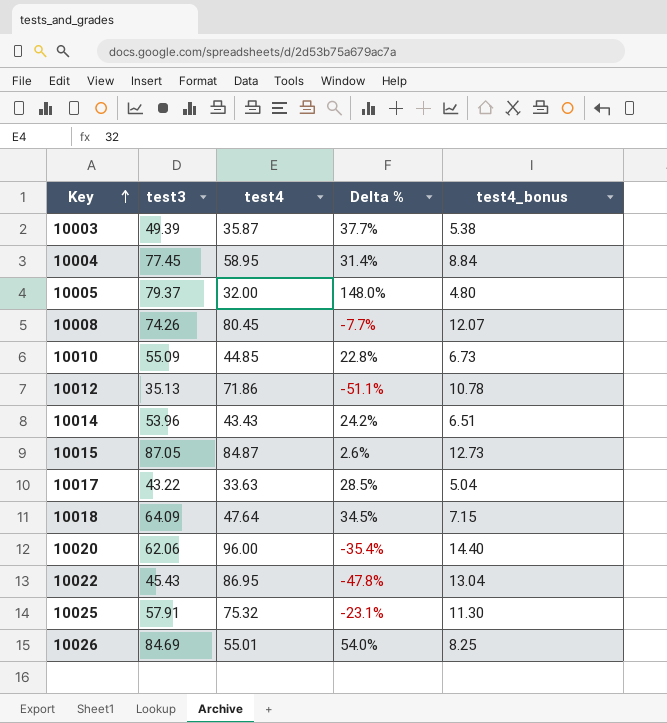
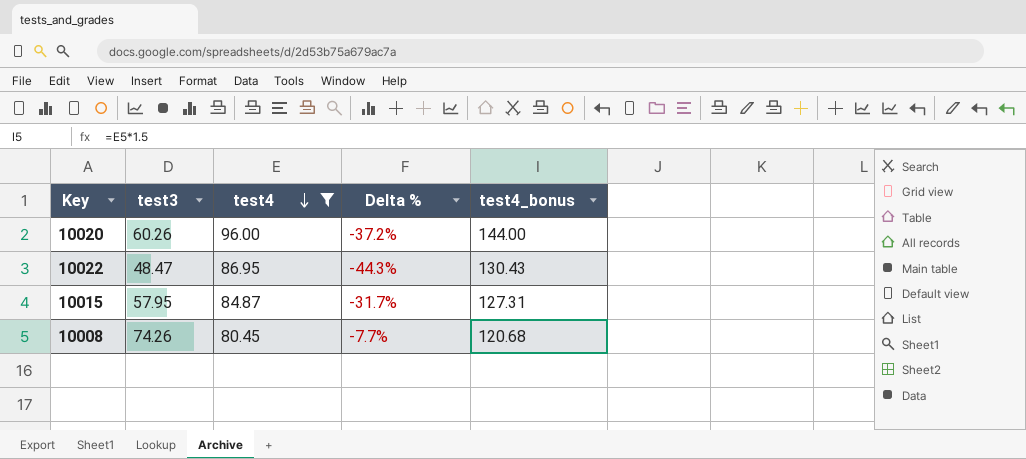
filter: none -> test4 >= 80.45
row order: Key ascending -> test4 descending
column test4_bonus | formula: [test4] * 0.15 -> [test4] * 1.5
10020 | test3: 62.06 -> 60.26
10020 | Delta %: -35.4% -> -37.2%
10022 | test3: 45.43 -> 48.47
10022 | Delta %: -47.8% -> -44.3%
10015 | test3: 87.05 -> 57.95
10015 | Delta %: 2.6% -> -31.7%

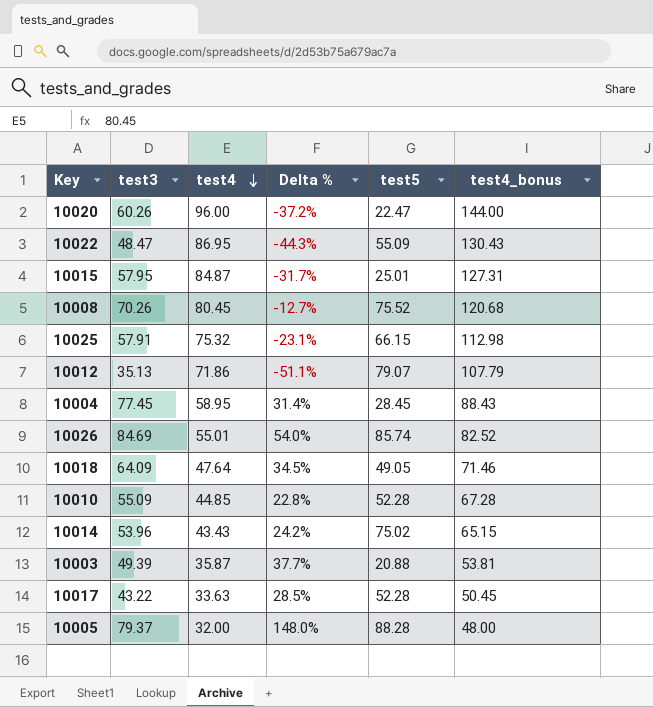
filter: test4 >= 80.45 -> none
column test5 | position: none -> 5
10008 | test3: 74.26 -> 70.26
10008 | Delta %: -7.7% -> -12.7%

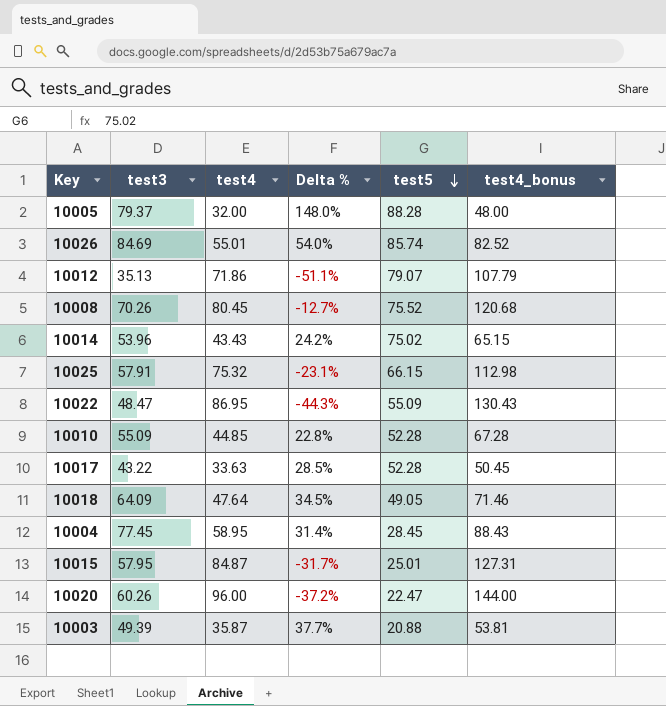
row order: test4 descending -> test5 descending

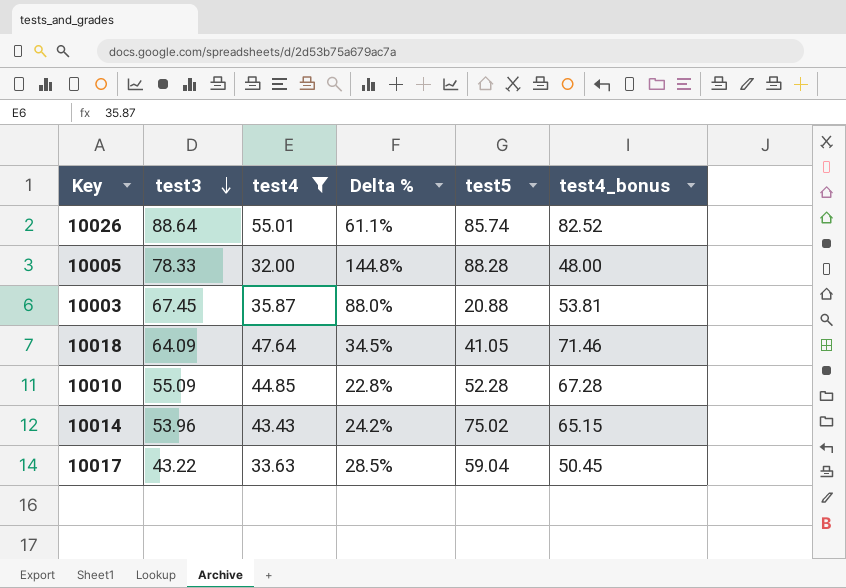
filter: none -> test4 <= 55.01
row order: test5 descending -> test3 descending
10026 | test3: 84.69 -> 88.64
10026 | Delta %: 54.0% -> 61.1%
10005 | test3: 79.37 -> 78.33
10005 | Delta %: 148.0% -> 144.8%
10003 | test3: 49.39 -> 67.45
10003 | Delta %: 37.7% -> 88.0%
10018 | test5: 49.05 -> 41.05
10017 | test5: 52.28 -> 59.04

